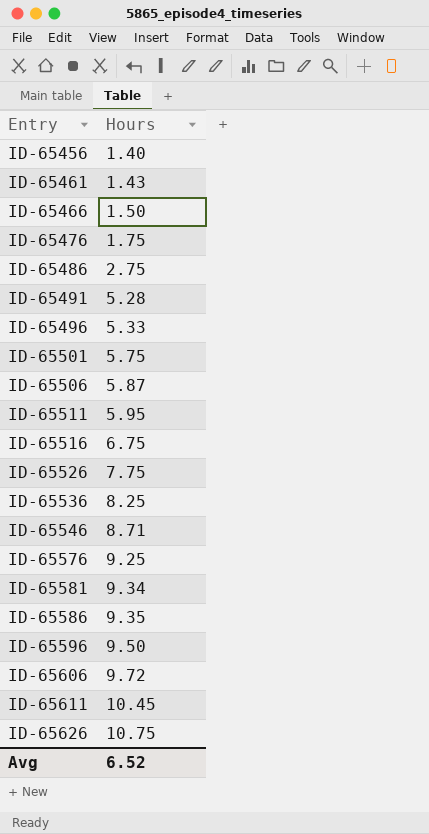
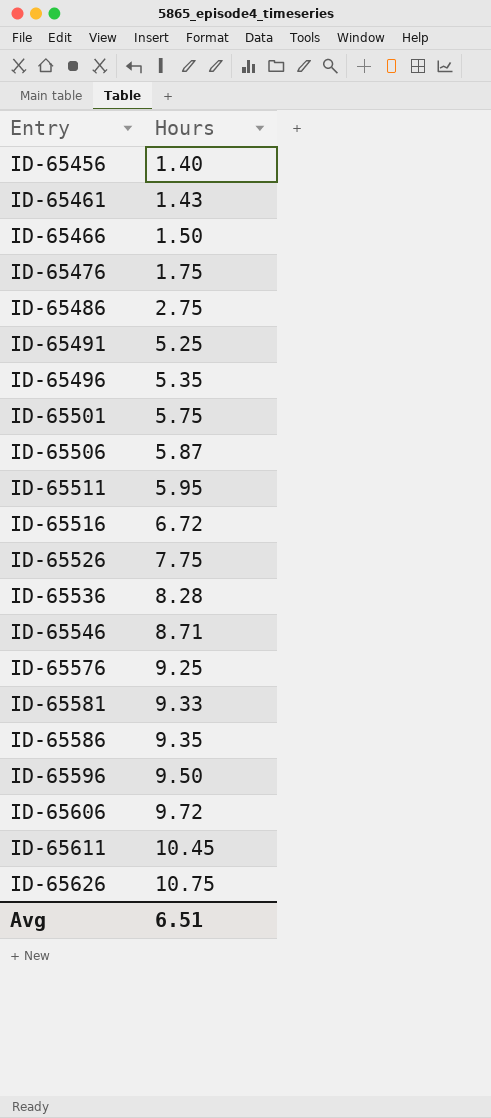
ID-65491 | Hours: 5.28 -> 5.25
ID-65496 | Hours: 5.33 -> 5.35
ID-65516 | Hours: 6.75 -> 6.72
ID-65536 | Hours: 8.25 -> 8.28
ID-65581 | Hours: 9.34 -> 9.33
Avg | Hours: 6.52 -> 6.51

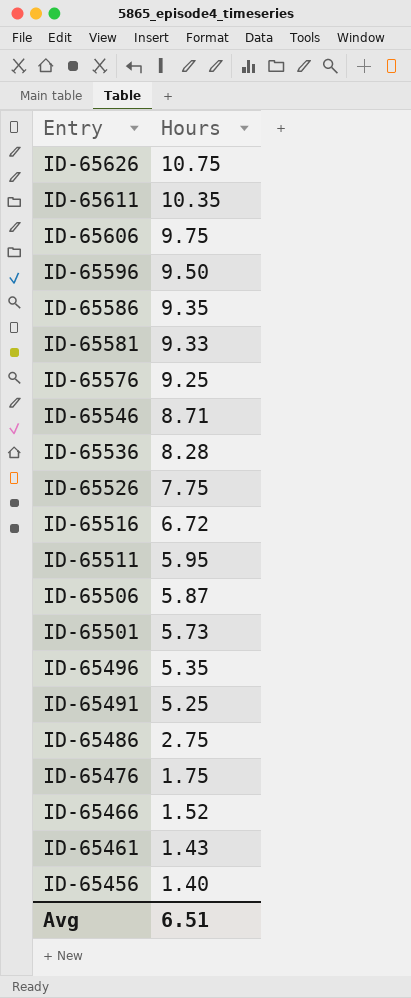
row order: Entry ascending -> Entry descending
ID-65611 | Hours: 10.45 -> 10.35
ID-65606 | Hours: 9.72 -> 9.75
ID-65501 | Hours: 5.75 -> 5.73
ID-65466 | Hours: 1.50 -> 1.52

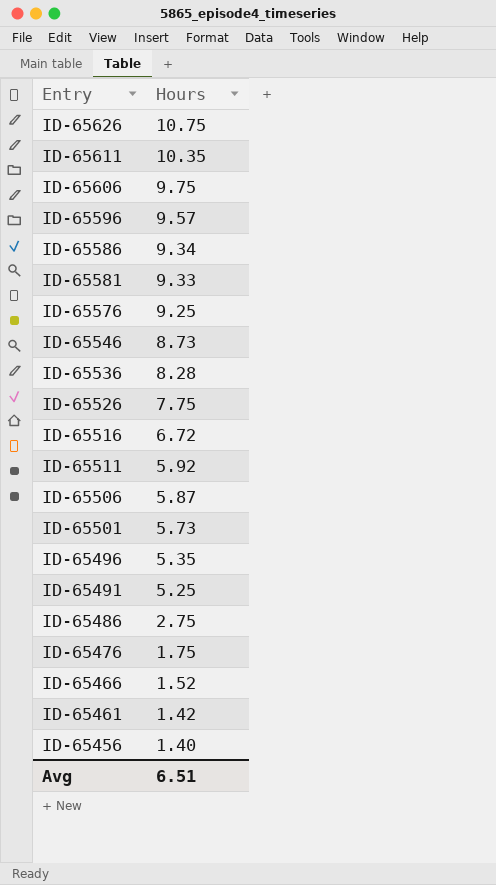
ID-65596 | Hours: 9.50 -> 9.57
ID-65586 | Hours: 9.35 -> 9.34
ID-65546 | Hours: 8.71 -> 8.73
ID-65511 | Hours: 5.95 -> 5.92
ID-65461 | Hours: 1.43 -> 1.42

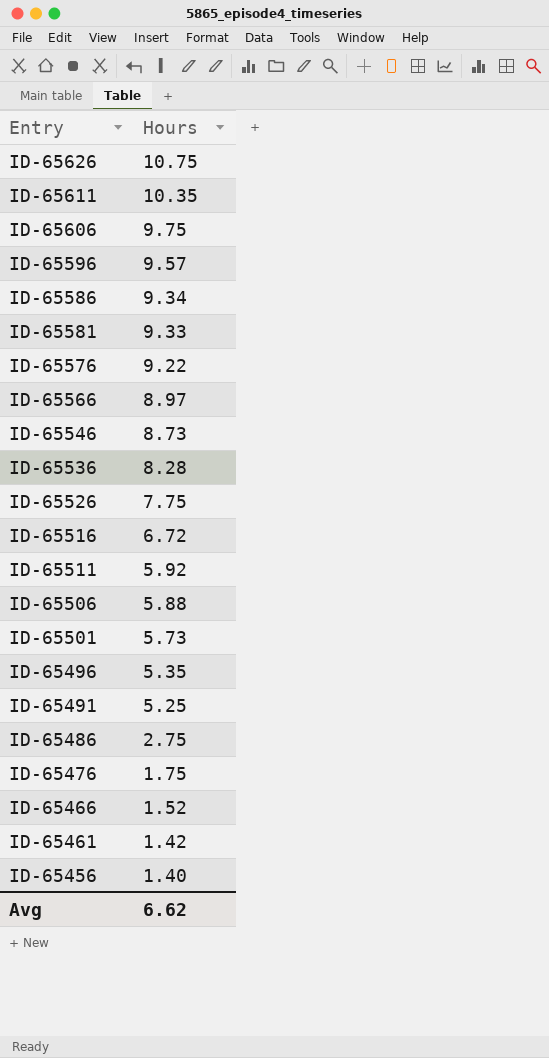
ID-65576 | Hours: 9.25 -> 9.22
row ID-65566: none -> 8.97
ID-65506 | Hours: 5.87 -> 5.88
Avg | Hours: 6.51 -> 6.62

